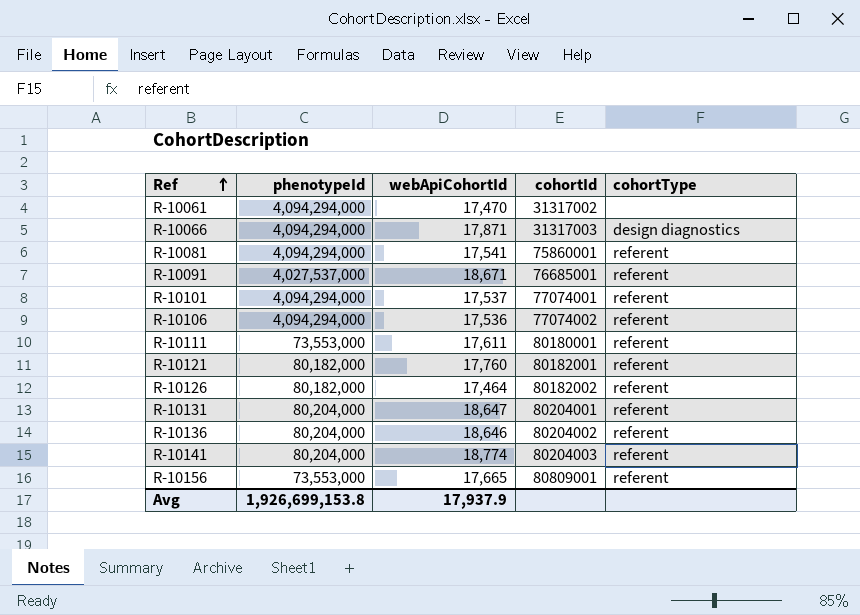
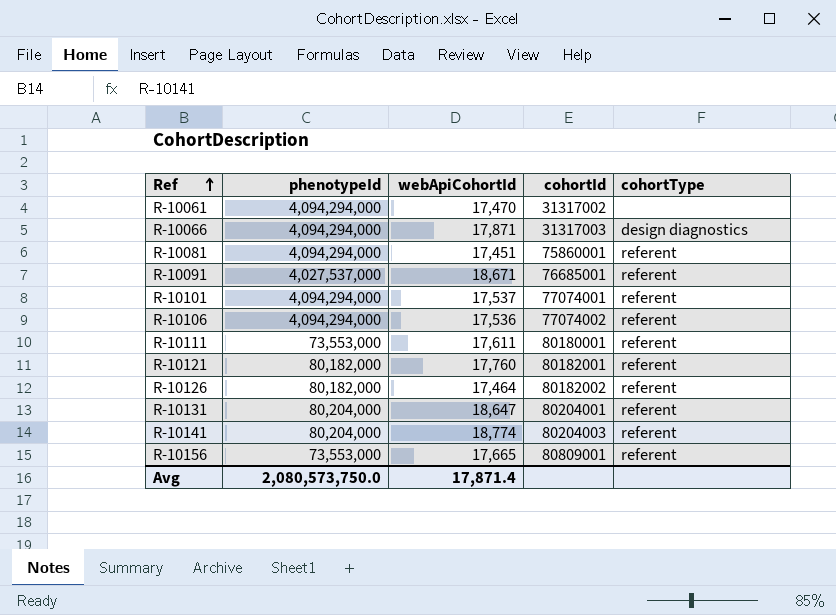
row R-10136: 80,204,000 | 18,646 | 80204002 | referent -> none
R-10081 | webApiCohortId: 17,541 -> 17,451
Avg | phenotypeId: 1,926,699,153.8 -> 2,080,573,750.0
Avg | webApiCohortId: 17,937.9 -> 17,871.4

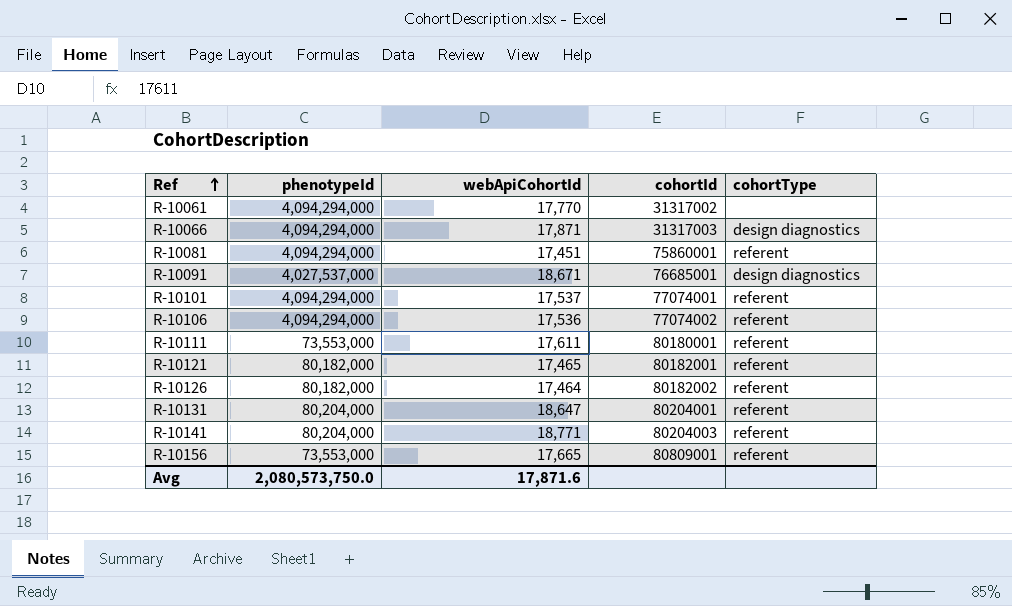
R-10061 | webApiCohortId: 17,470 -> 17,770
R-10091 | cohortType: referent -> design diagnostics
R-10121 | webApiCohortId: 17,760 -> 17,465
R-10141 | webApiCohortId: 18,774 -> 18,771
Avg | webApiCohortId: 17,871.4 -> 17,871.6

